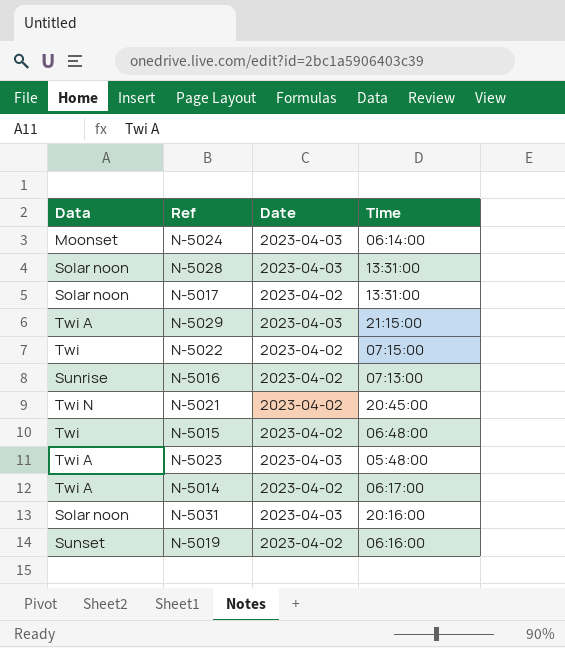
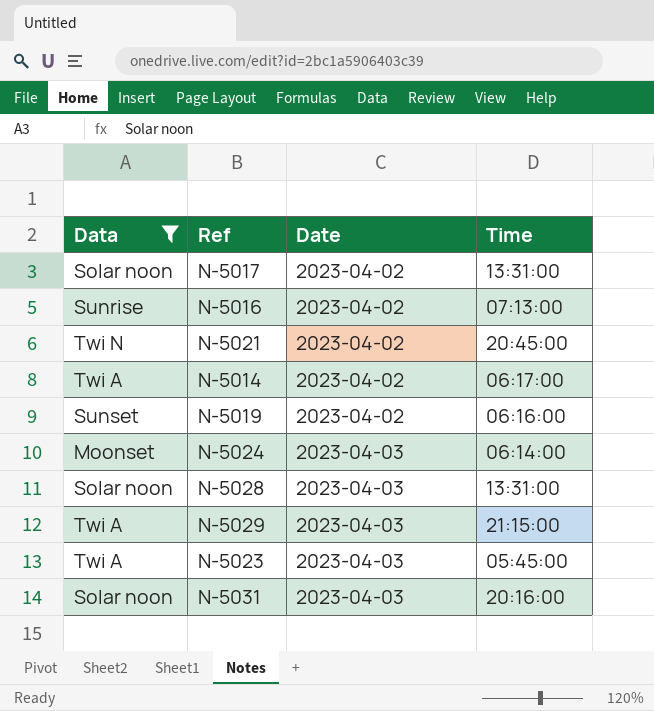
filter: none -> Data != Twi
row order: none -> Date ascending
N-5023 | Time: 05:48:00 -> 05:45:00

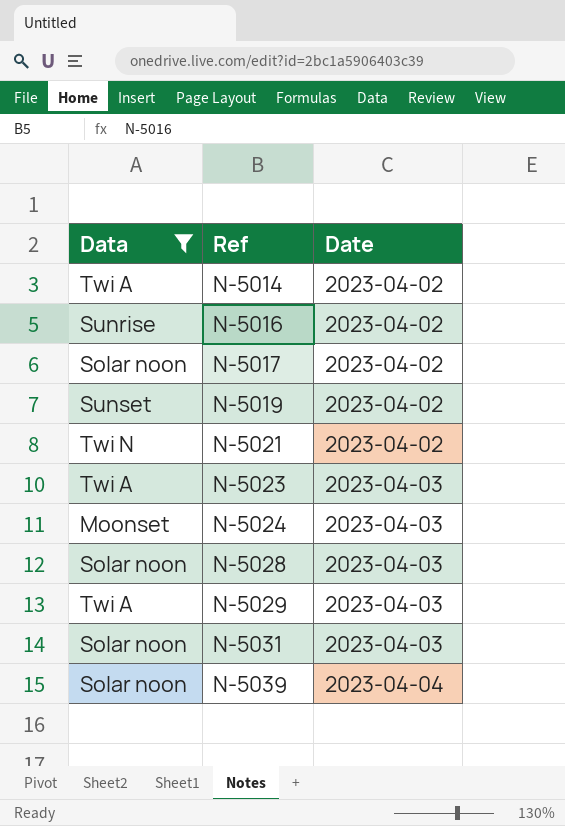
row order: Date ascending -> Ref ascending
column Time | position: 4 -> none
row N-5039: none -> Solar noon | 2023-04-04

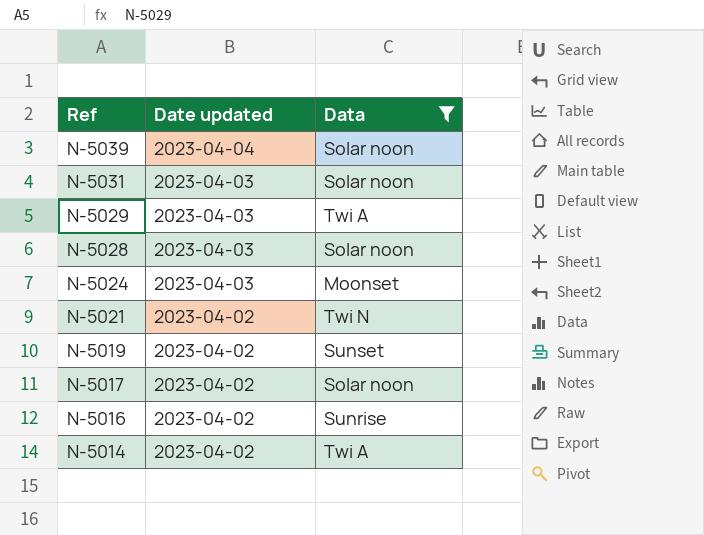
row order: Ref ascending -> Ref descending
column name: Date -> Date updated
column Data | position: 1 -> 3
row N-5023: Twi A | 2023-04-03 -> none

